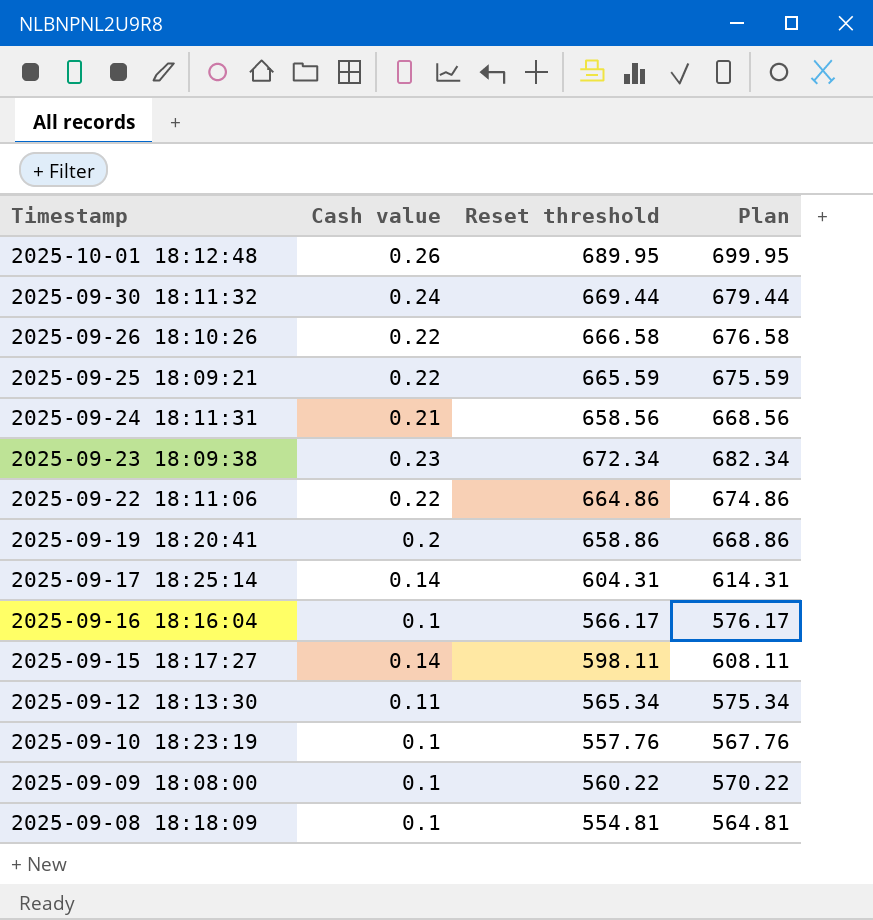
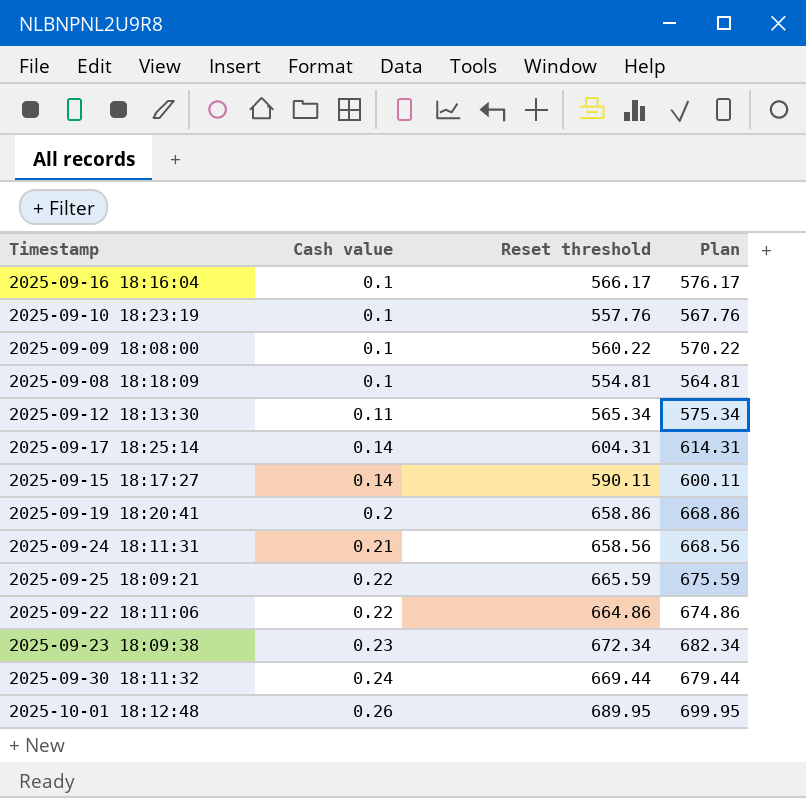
row order: Timestamp descending -> Cash value ascending
row 2025-09-26 18:10:26: 0.22 | 666.58 | 676.58 -> none
2025-09-15 18:17:27 | Reset threshold: 598.11 -> 590.11
2025-09-15 18:17:27 | Plan: 608.11 -> 600.11

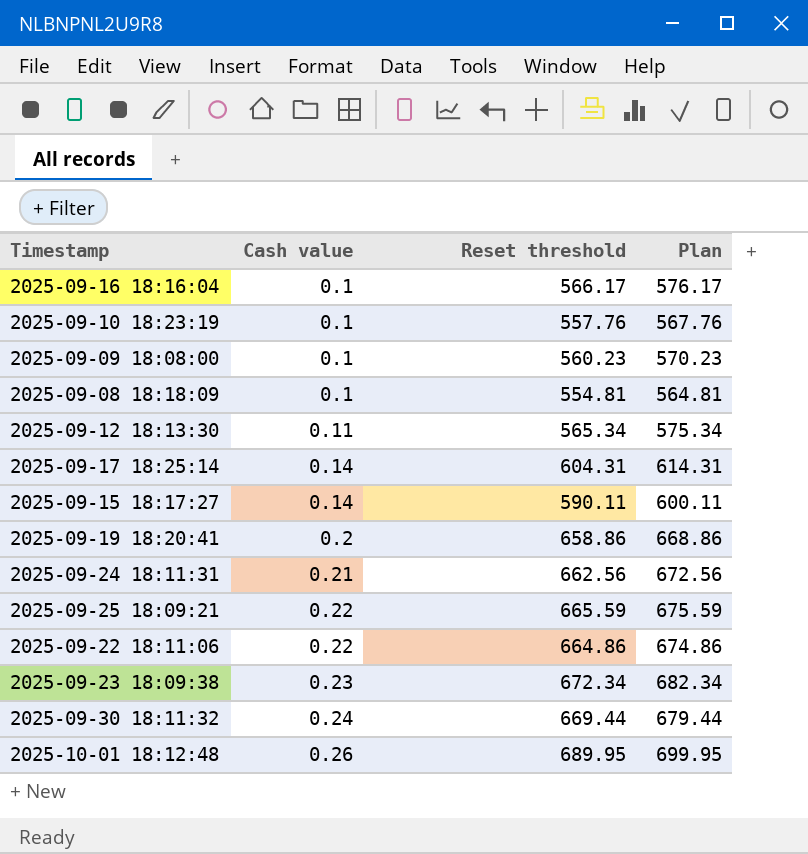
2025-09-09 18:08:00 | Reset threshold: 560.22 -> 560.23
2025-09-09 18:08:00 | Plan: 570.22 -> 570.23
2025-09-24 18:11:31 | Reset threshold: 658.56 -> 662.56
2025-09-24 18:11:31 | Plan: 668.56 -> 672.56

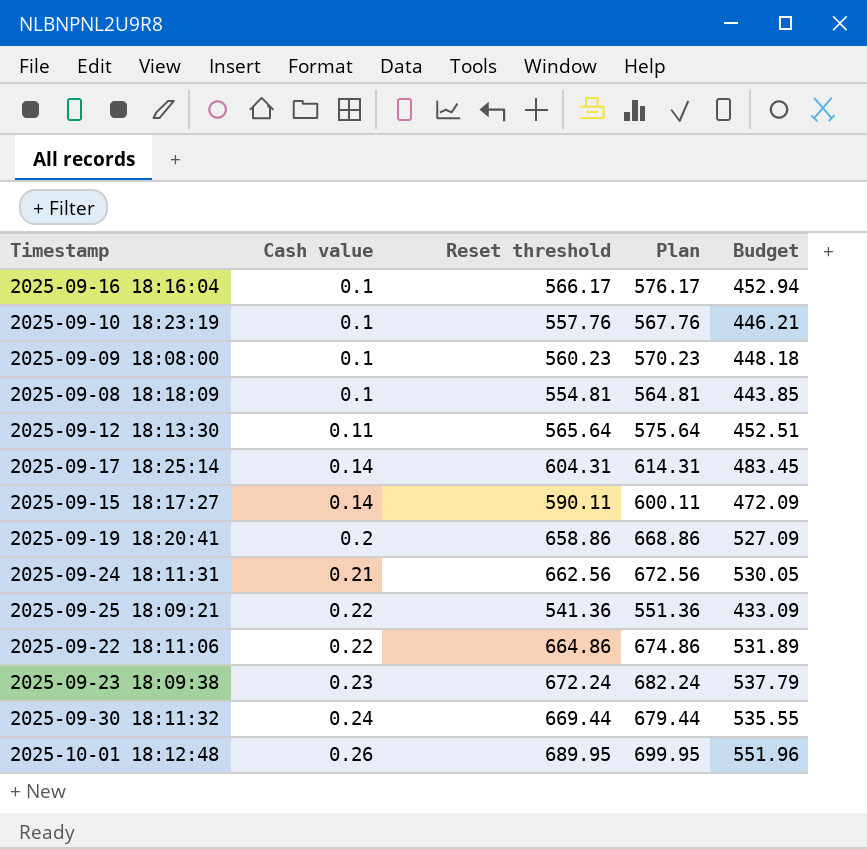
column Budget | formula: none -> [Reset threshold] * 0.8
2025-09-12 18:13:30 | Reset threshold: 565.34 -> 565.64
2025-09-12 18:13:30 | Plan: 575.34 -> 575.64
2025-09-25 18:09:21 | Reset threshold: 665.59 -> 541.36
2025-09-25 18:09:21 | Plan: 675.59 -> 551.36
2025-09-23 18:09:38 | Reset threshold: 672.34 -> 672.24
2025-09-23 18:09:38 | Plan: 682.34 -> 682.24

